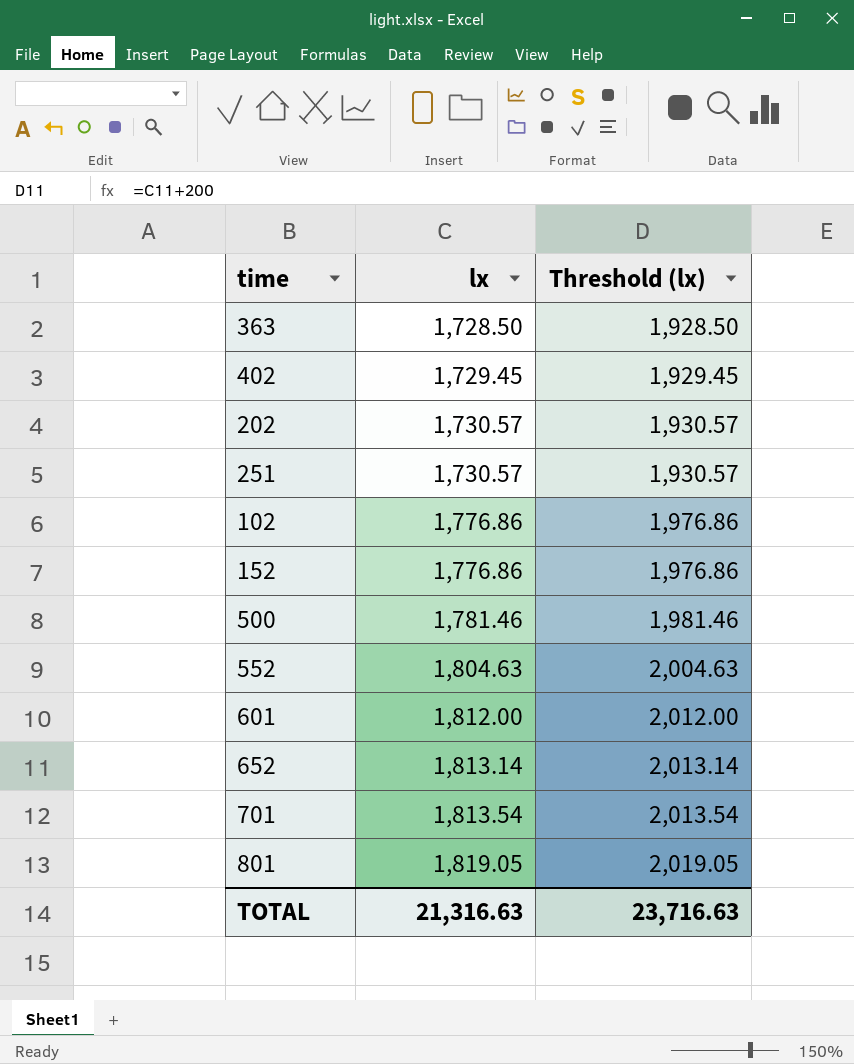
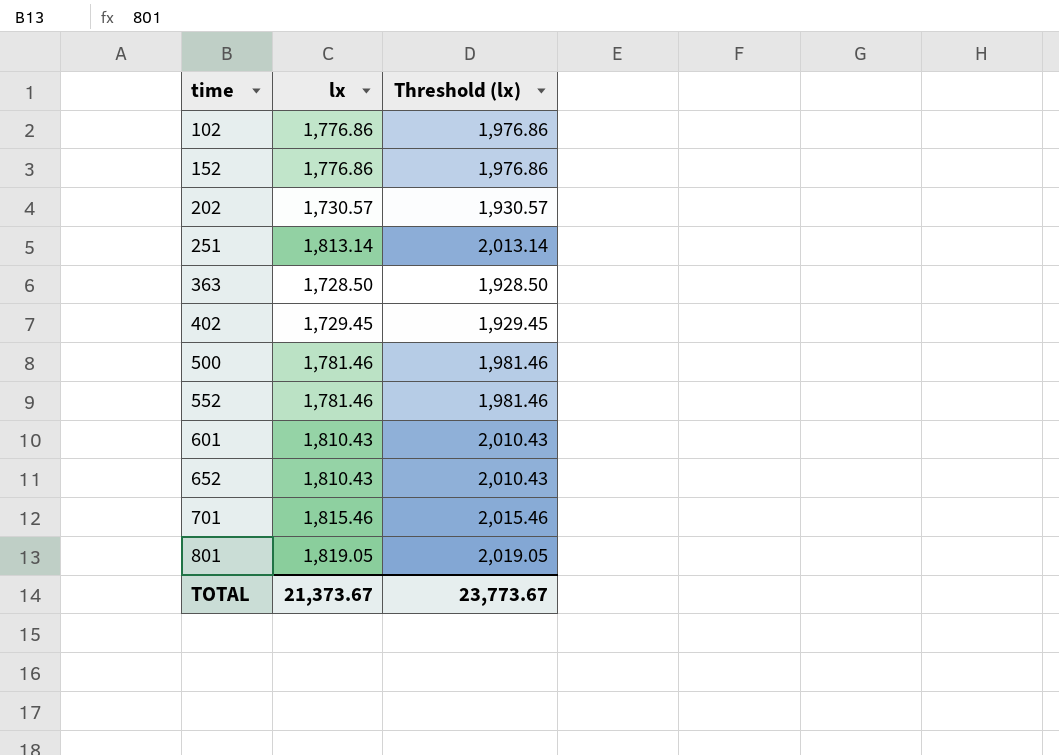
row order: lx ascending -> time ascending
251 | lx: 1,730.57 -> 1,813.14
251 | Threshold (lx): 1,930.57 -> 2,013.14
552 | lx: 1,804.63 -> 1,781.46
552 | Threshold (lx): 2,004.63 -> 1,981.46
601 | lx: 1,812.00 -> 1,810.43
601 | Threshold (lx): 2,012.00 -> 2,010.43
652 | lx: 1,813.14 -> 1,810.43
652 | Threshold (lx): 2,013.14 -> 2,010.43
701 | lx: 1,813.54 -> 1,815.46
701 | Threshold (lx): 2,013.54 -> 2,015.46
TOTAL | lx: 21,316.63 -> 21,373.67
TOTAL | Threshold (lx): 23,716.63 -> 23,773.67

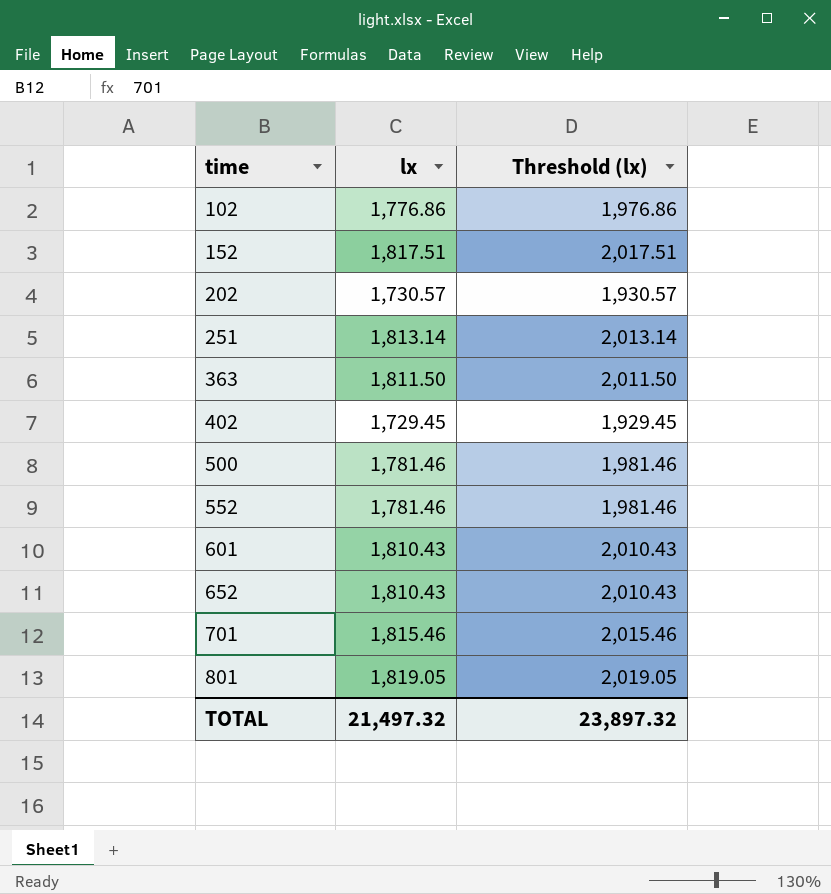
152 | lx: 1,776.86 -> 1,817.51
152 | Threshold (lx): 1,976.86 -> 2,017.51
363 | lx: 1,728.50 -> 1,811.50
363 | Threshold (lx): 1,928.50 -> 2,011.50
TOTAL | lx: 21,373.67 -> 21,497.32
TOTAL | Threshold (lx): 23,773.67 -> 23,897.32

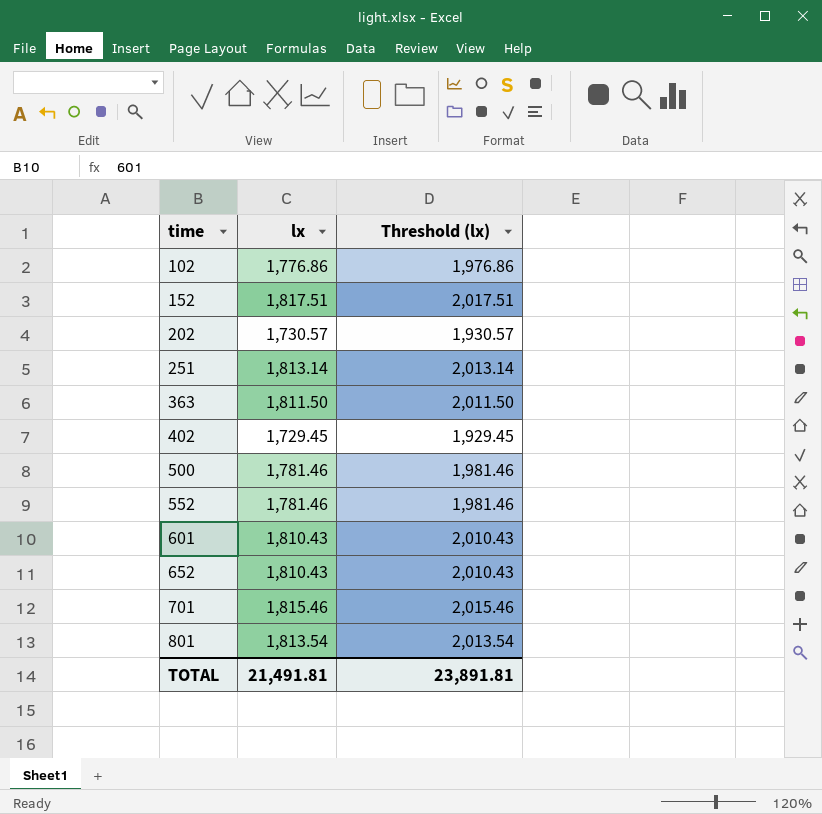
801 | lx: 1,819.05 -> 1,813.54
801 | Threshold (lx): 2,019.05 -> 2,013.54
TOTAL | lx: 21,497.32 -> 21,491.81
TOTAL | Threshold (lx): 23,897.32 -> 23,891.81

